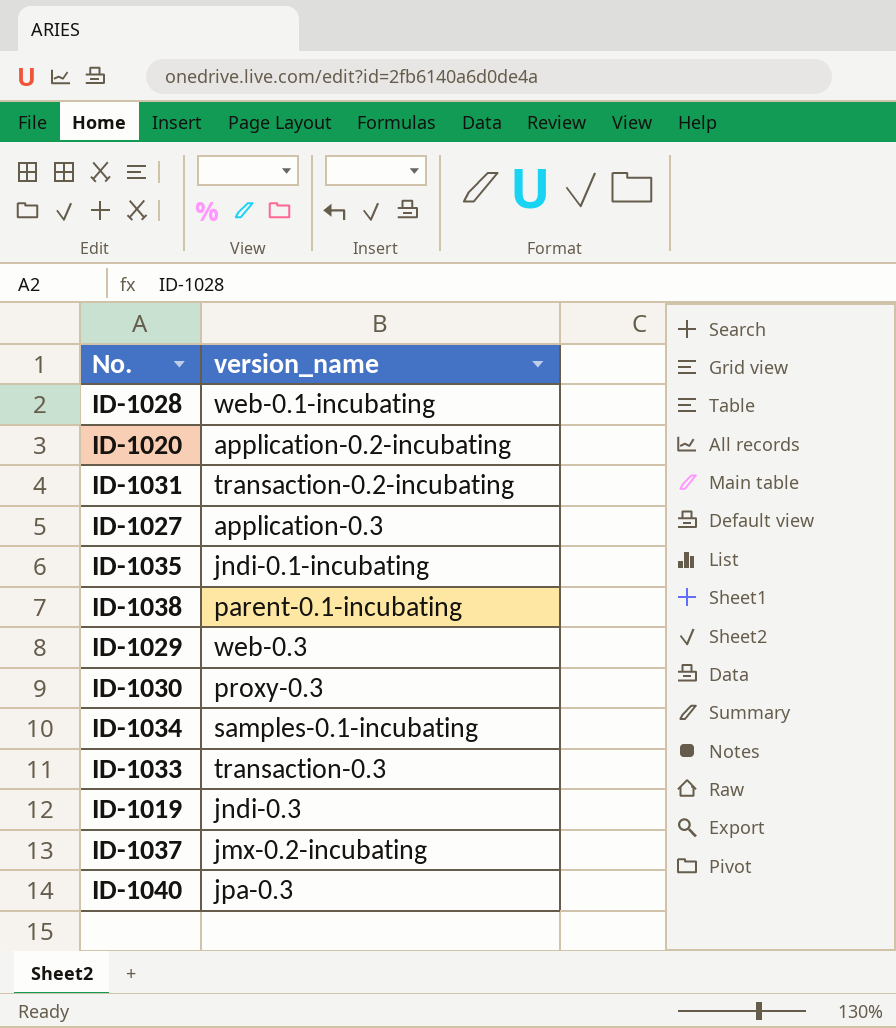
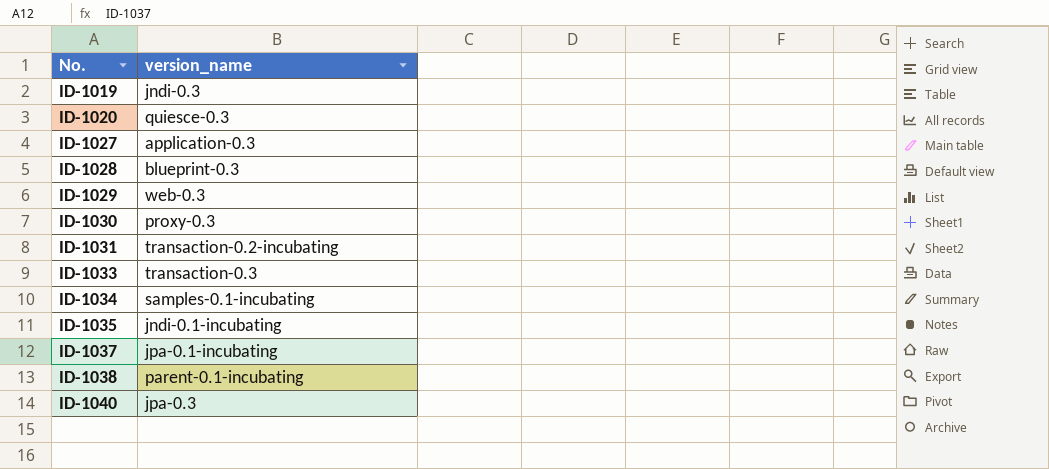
row order: none -> No. ascending
ID-1020 | version_name: application-0.2-incubating -> quiesce-0.3
ID-1028 | version_name: web-0.1-incubating -> blueprint-0.3
ID-1037 | version_name: jmx-0.2-incubating -> jpa-0.1-incubating

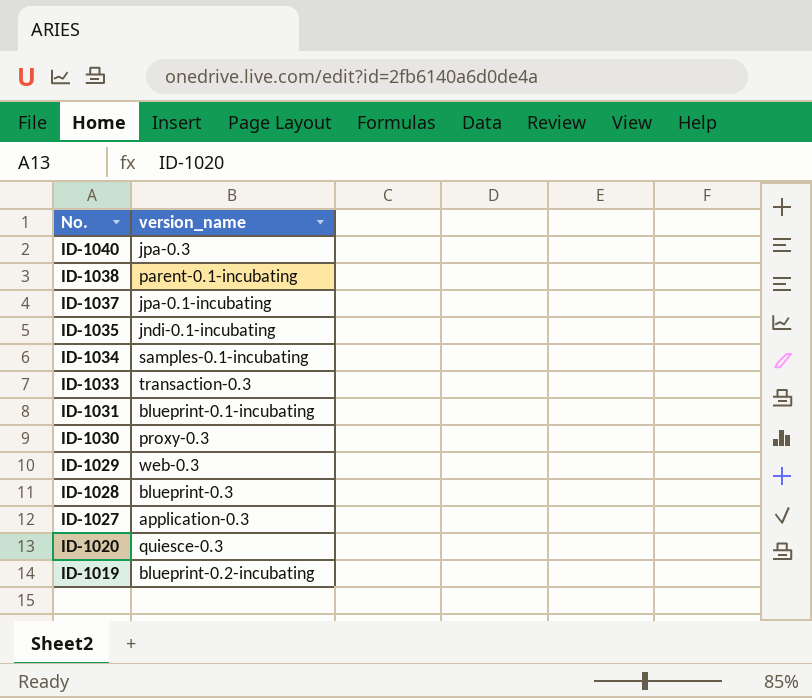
row order: No. ascending -> No. descending
ID-1031 | version_name: transaction-0.2-incubating -> blueprint-0.1-incubating
ID-1019 | version_name: jndi-0.3 -> blueprint-0.2-incubating

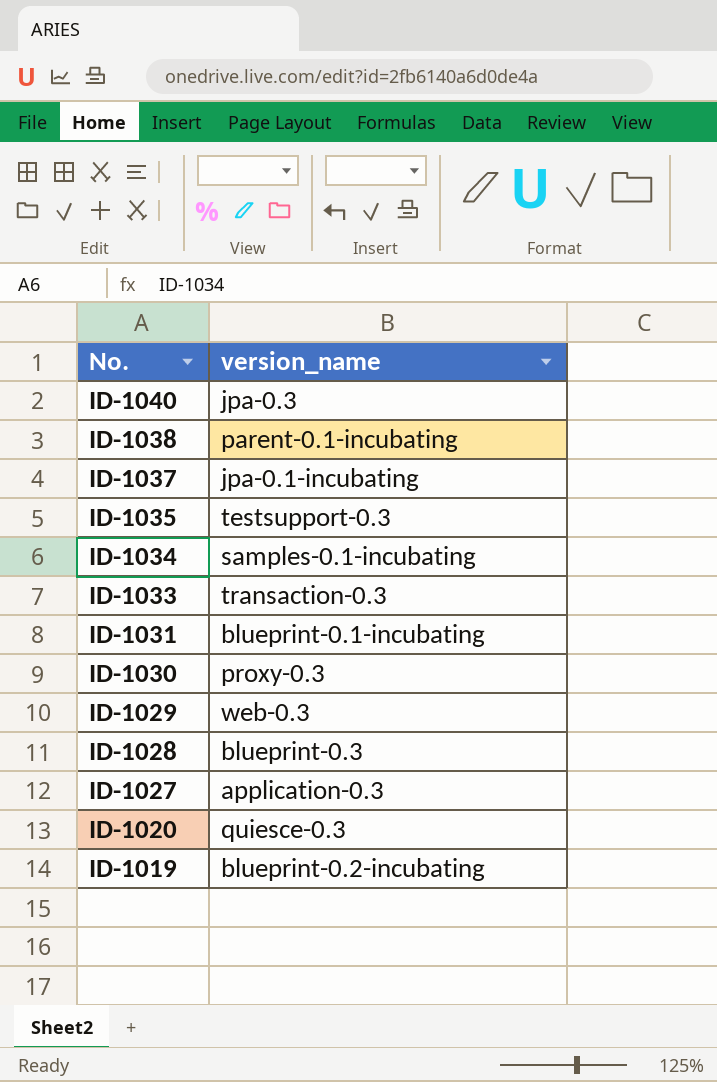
ID-1035 | version_name: jndi-0.1-incubating -> testsupport-0.3

